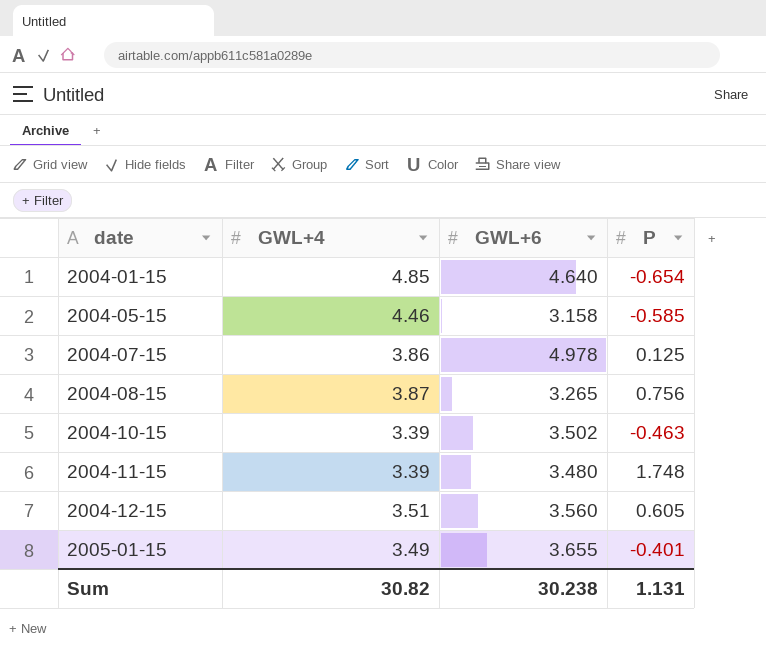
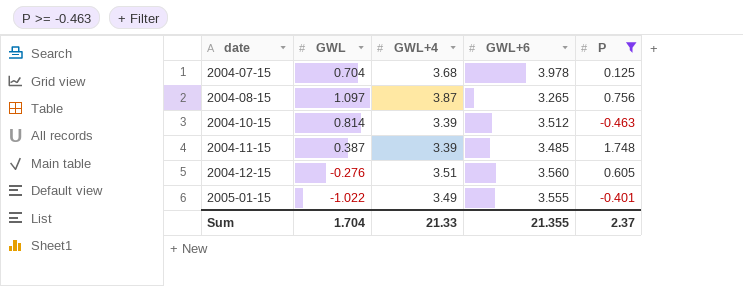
filter: none -> P >= -0.463
column GWL | position: none -> 2
2004-07-15 | GWL+4: 3.86 -> 3.68
2004-07-15 | GWL+6: 4.978 -> 3.978
2004-10-15 | GWL+6: 3.502 -> 3.512
2004-11-15 | GWL+6: 3.480 -> 3.485
2005-01-15 | GWL+6: 3.655 -> 3.555
Sum | GWL+4: 30.82 -> 21.33
Sum | GWL+6: 30.238 -> 21.355
Sum | P: 1.131 -> 2.37

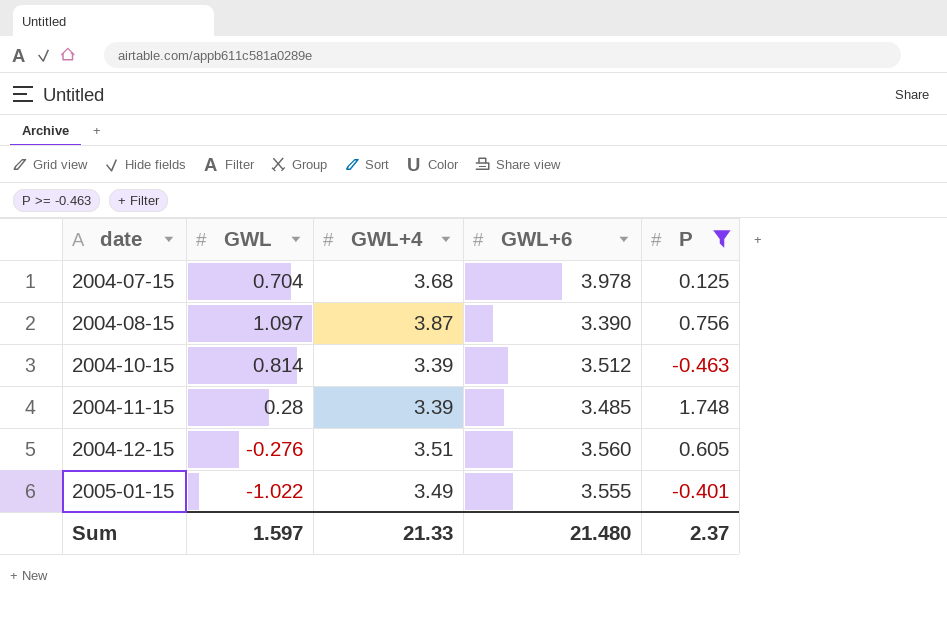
2004-08-15 | GWL+6: 3.265 -> 3.390
2004-11-15 | GWL: 0.387 -> 0.28
Sum | GWL: 1.704 -> 1.597
Sum | GWL+6: 21.355 -> 21.480

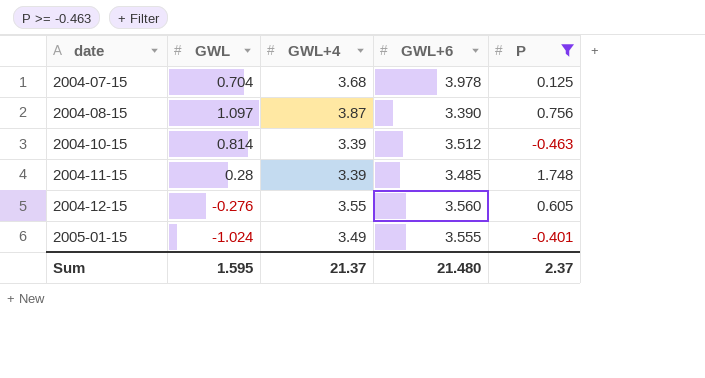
2004-12-15 | GWL+4: 3.51 -> 3.55
2005-01-15 | GWL: -1.022 -> -1.024
Sum | GWL: 1.597 -> 1.595
Sum | GWL+4: 21.33 -> 21.37

